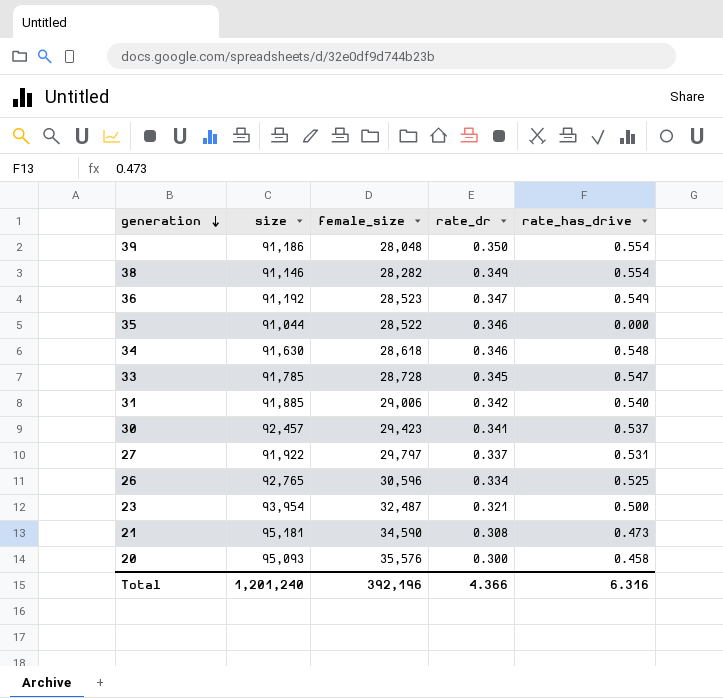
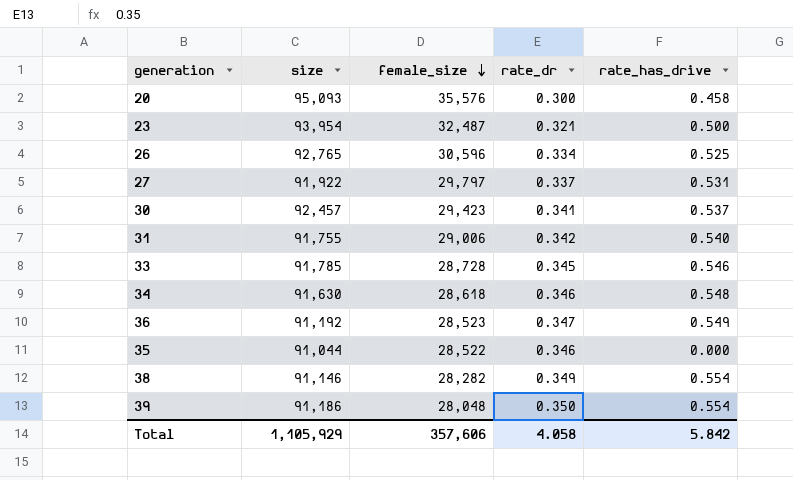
row order: generation descending -> female_size descending
row 21: 95,181 | 34,590 | 0.308 | 0.473 -> none
31 | size: 91,885 -> 91,755
33 | rate_has_drive: 0.547 -> 0.546
Total | size: 1,201,240 -> 1,105,929
Total | female_size: 392,196 -> 357,606
Total | rate_dr: 4.366 -> 4.058
Total | rate_has_drive: 6.316 -> 5.842

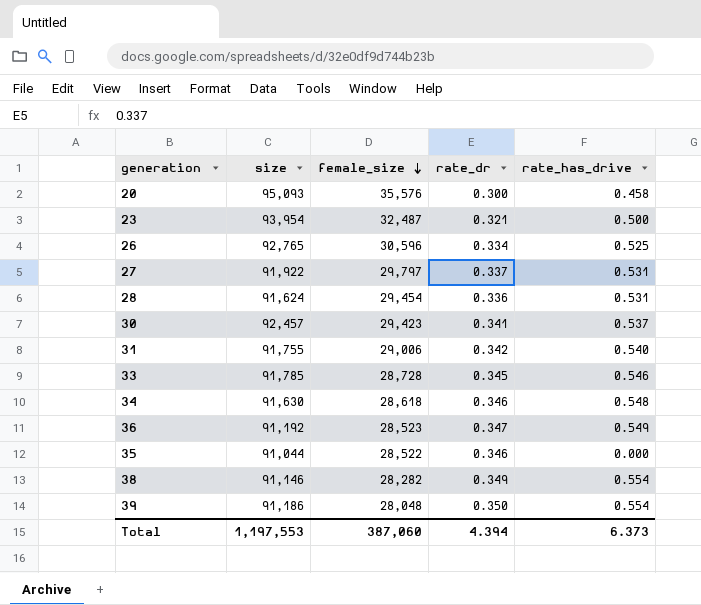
row 28: none -> 91,624 | 29,454 | 0.336 | 0.531
Total | size: 1,105,929 -> 1,197,553
Total | female_size: 357,606 -> 387,060
Total | rate_dr: 4.058 -> 4.394
Total | rate_has_drive: 5.842 -> 6.373

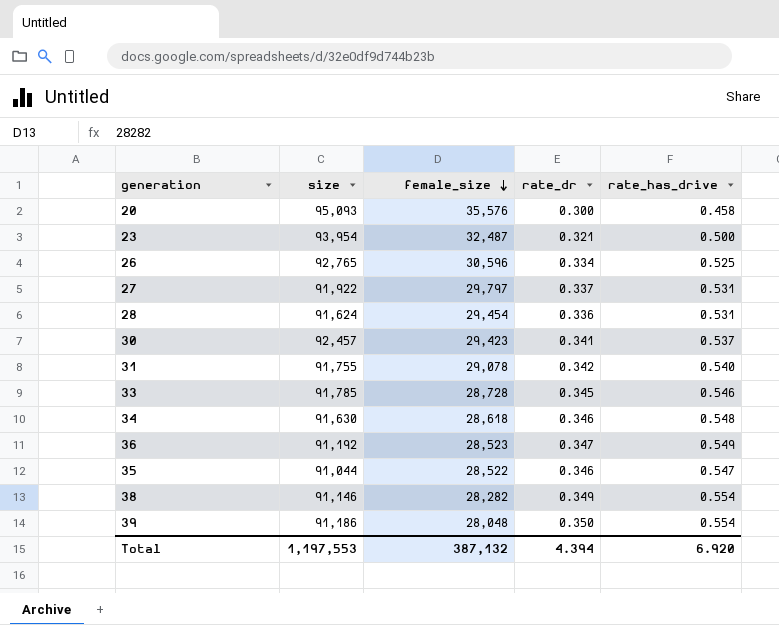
31 | female_size: 29,006 -> 29,078
35 | rate_has_drive: 0.000 -> 0.547
Total | female_size: 387,060 -> 387,132
Total | rate_has_drive: 6.373 -> 6.920

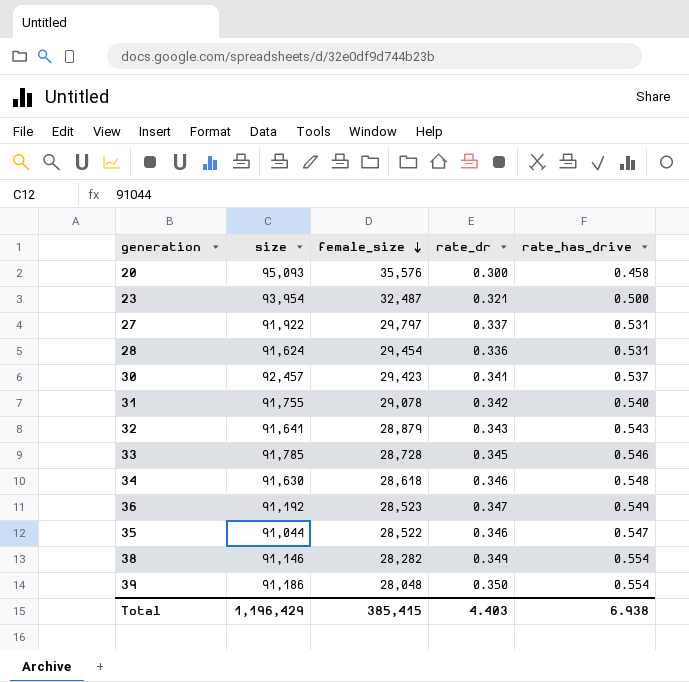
row 26: 92,765 | 30,596 | 0.334 | 0.525 -> none
row 32: none -> 91,641 | 28,879 | 0.343 | 0.543
Total | size: 1,197,553 -> 1,196,429
Total | female_size: 387,132 -> 385,415
Total | rate_dr: 4.394 -> 4.403
Total | rate_has_drive: 6.920 -> 6.938

